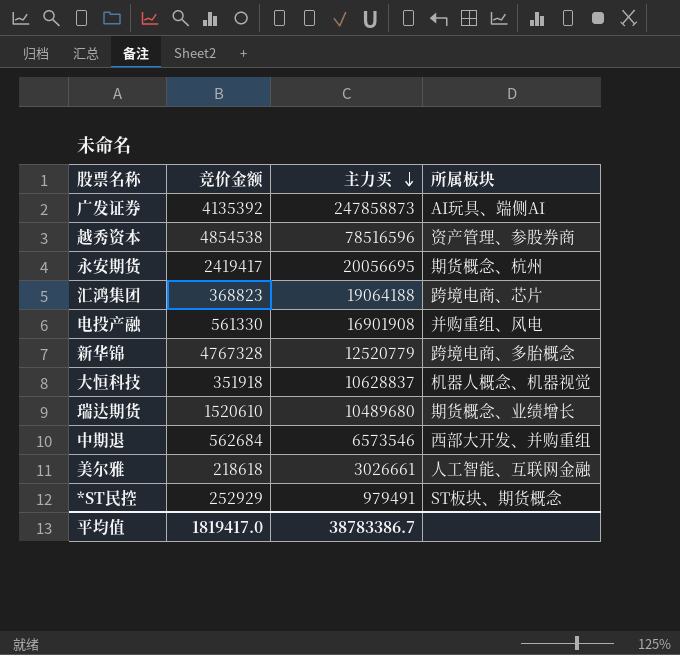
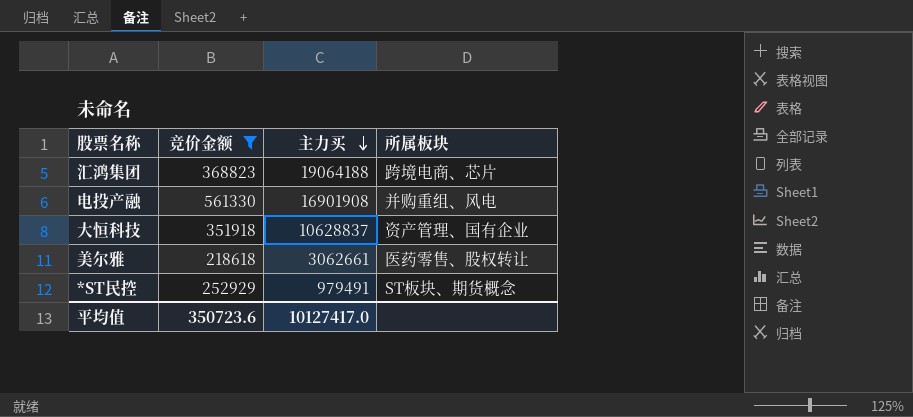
filter: none -> 竞价金额 <= 561330
大恒科技 | 所属板块: 机器人概念、机器视觉 -> 资产管理、国有企业
美尔雅 | 主力买: 3026661 -> 3062661
美尔雅 | 所属板块: 人工智能、互联网金融 -> 医药零售、股权转让
平均值 | 竞价金额: 1819417.0 -> 350723.6
平均值 | 主力买: 38783386.7 -> 10127417.0

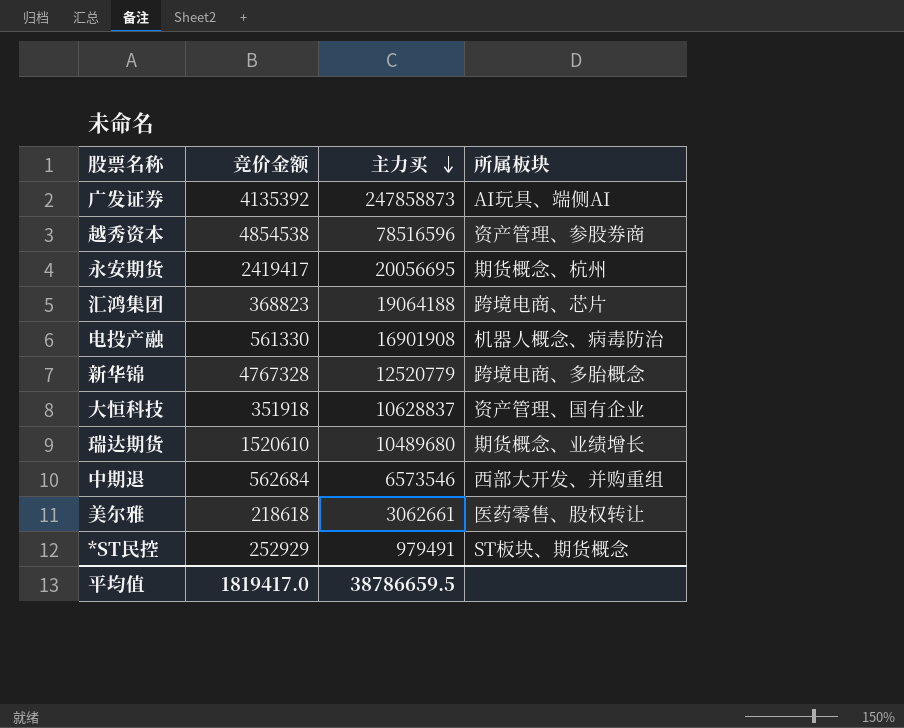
filter: 竞价金额 <= 561330 -> none
电投产融 | 所属板块: 并购重组、风电 -> 机器人概念、病毒防治
平均值 | 竞价金额: 350723.6 -> 1819417.0
平均值 | 主力买: 10127417.0 -> 38786659.5

